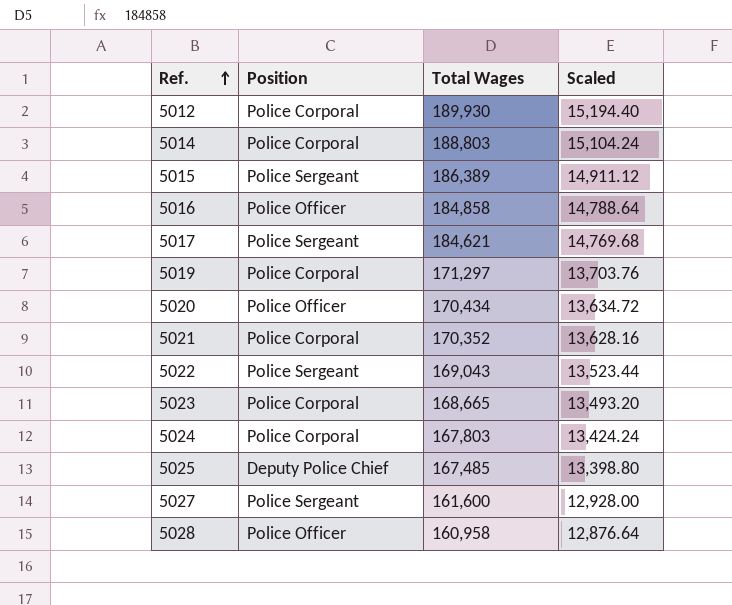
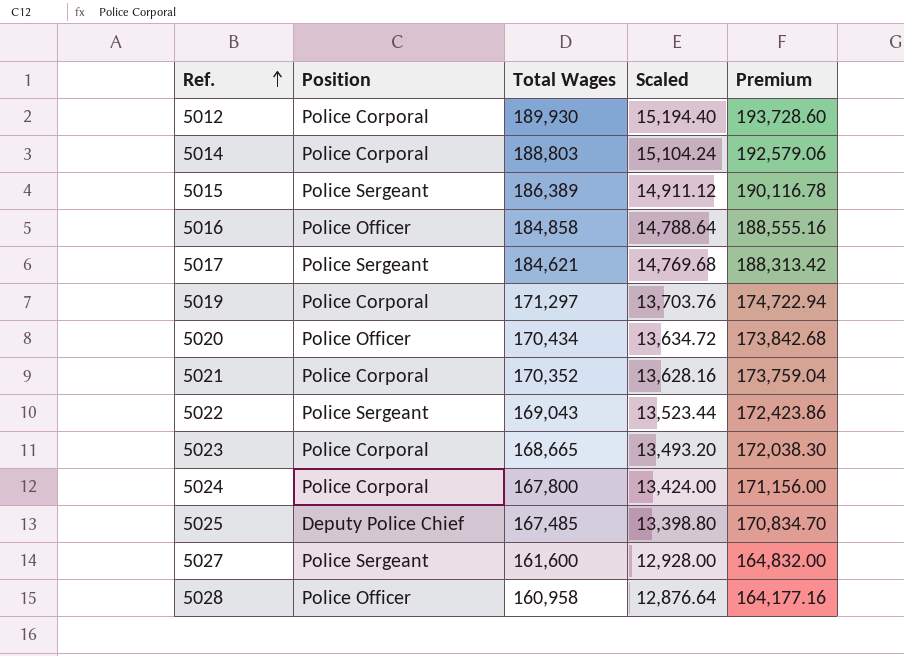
column Premium | formula: none -> [Total Wages] * 1.02
5024 | Total Wages: 167,803 -> 167,800
5024 | Scaled: 13,424.24 -> 13,424.00

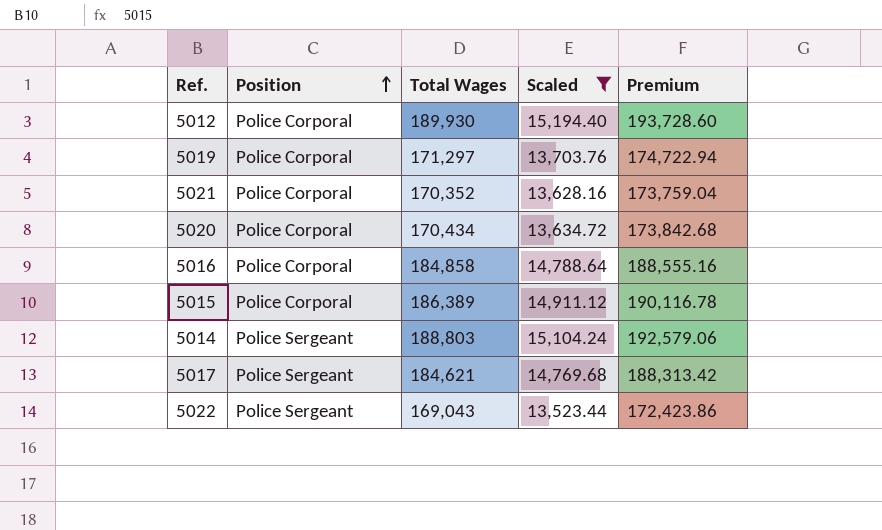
filter: none -> Scaled >= 13,523.44
row order: Ref. ascending -> Position ascending
5020 | Position: Police Officer -> Police Corporal
5016 | Position: Police Officer -> Police Corporal
5015 | Position: Police Sergeant -> Police Corporal
5014 | Position: Police Corporal -> Police Sergeant

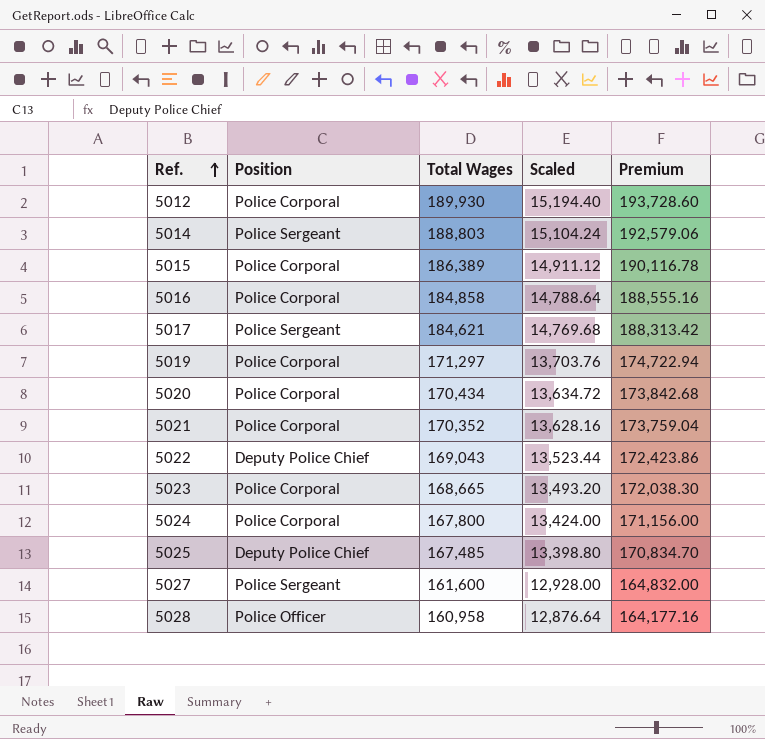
filter: Scaled >= 13,523.44 -> none
row order: Position ascending -> Ref. ascending
5022 | Position: Police Sergeant -> Deputy Police Chief

